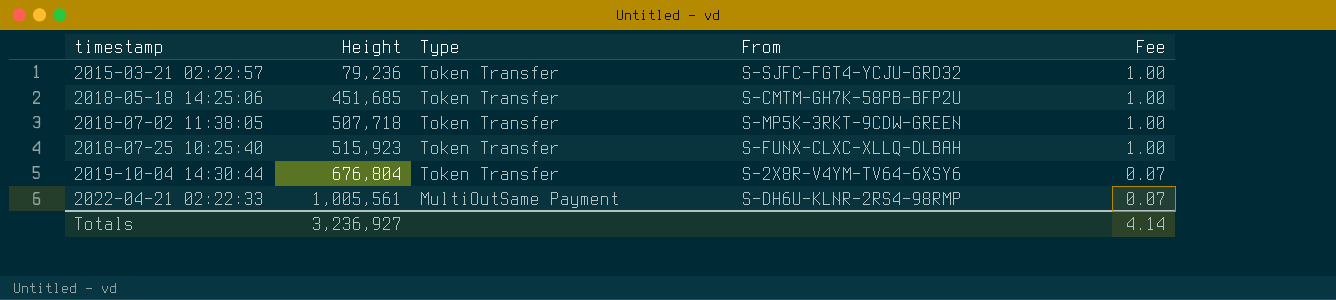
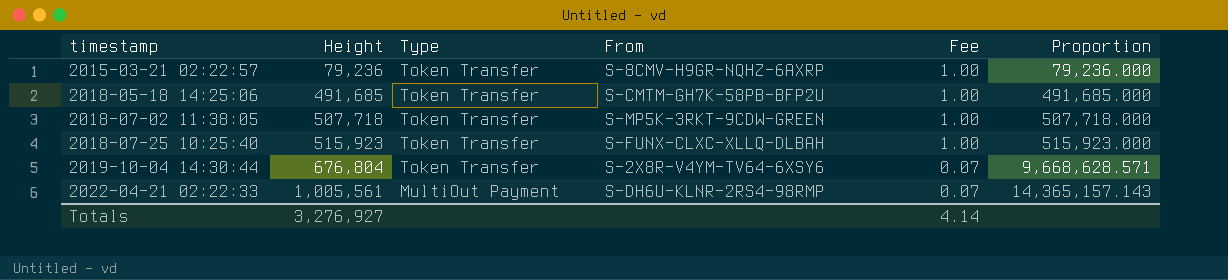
column Proportion | formula: none -> [Height] / [Fee]
2015-03-21 02:22:57 | From: S-SJFC-FGT4-YCJU-GRD32 -> S-8CMV-H9GR-NQHZ-6AXRP
2018-05-18 14:25:06 | Height: 451,685 -> 491,685
2022-04-21 02:22:33 | Type: MultiOutSame Payment -> MultiOut Payment
Totals | Height: 3,236,927 -> 3,276,927

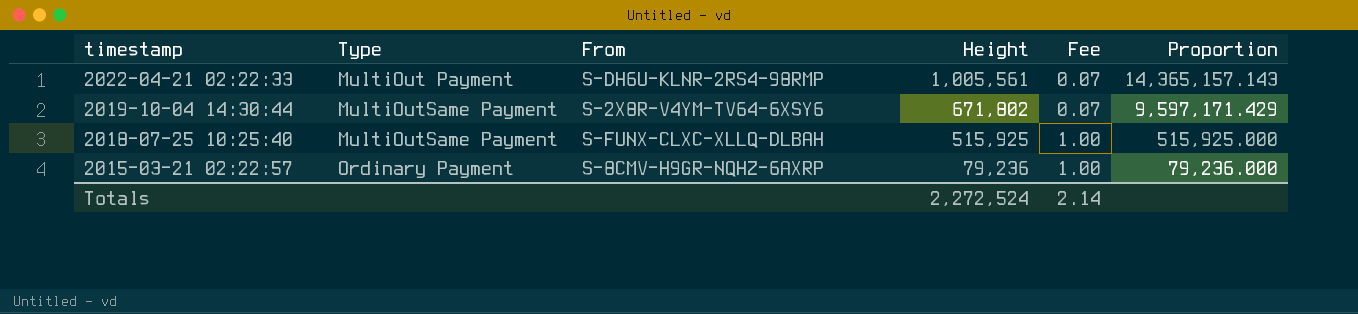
row order: timestamp ascending -> timestamp descending
column Height | position: 2 -> 4
row 2018-05-18 14:25:06: 491,685 | Token Transfer | S-CMTM-GH7K-58PB-BFP2U | 1.00 | 491,685.000 -> none
row 2018-07-02 11:38:05: 507,718 | Token Transfer | S-MP5K-3RKT-9CDW-GREEN | 1.00 | 507,718.000 -> none
2019-10-04 14:30:44 | Type: Token Transfer -> MultiOutSame Payment
2019-10-04 14:30:44 | Height: 676,804 -> 671,802
2019-10-04 14:30:44 | Proportion: 9,668,628.571 -> 9,597,171.429
2018-07-25 10:25:40 | Type: Token Transfer -> MultiOutSame Payment
2018-07-25 10:25:40 | Height: 515,923 -> 515,925
2018-07-25 10:25:40 | Proportion: 515,923.000 -> 515,925.000
2015-03-21 02:22:57 | Type: Token Transfer -> Ordinary Payment
Totals | Height: 3,276,927 -> 2,272,524
Totals | Fee: 4.14 -> 2.14

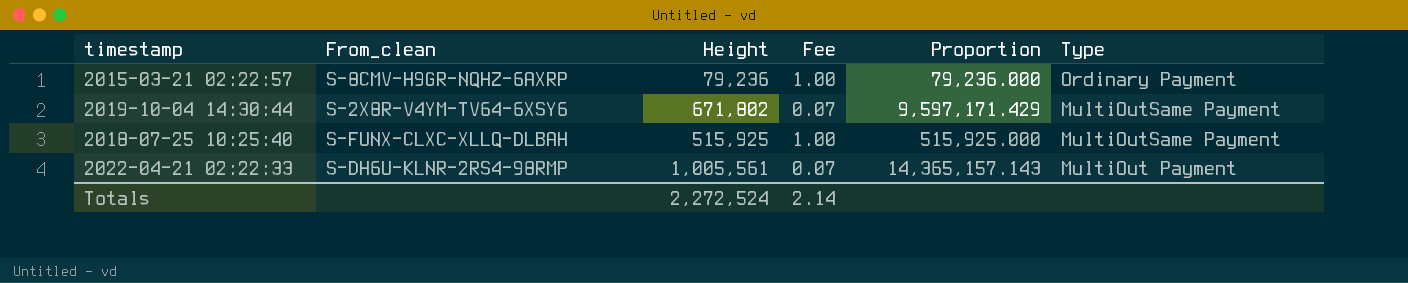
row order: timestamp descending -> Type descending
column name: From -> From_clean
column Type | position: 2 -> 6

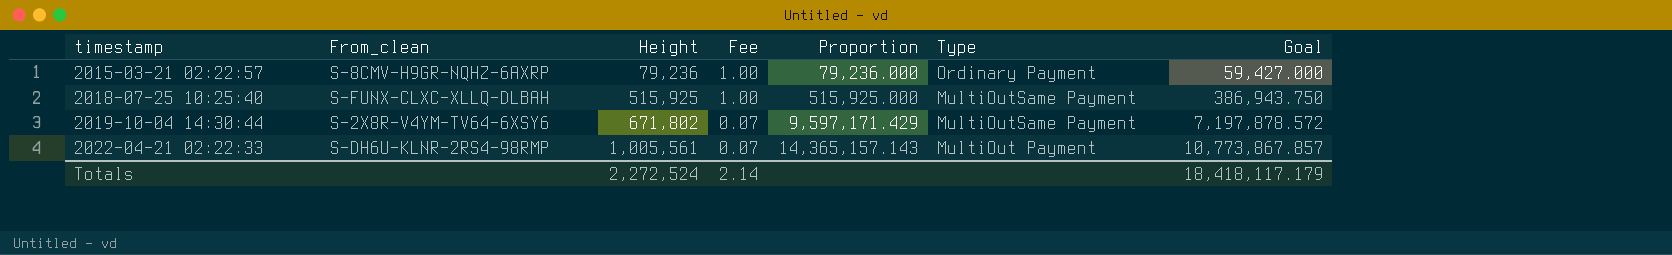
row order: Type descending -> timestamp ascending
column Goal | formula: none -> [Proportion] * 0.75

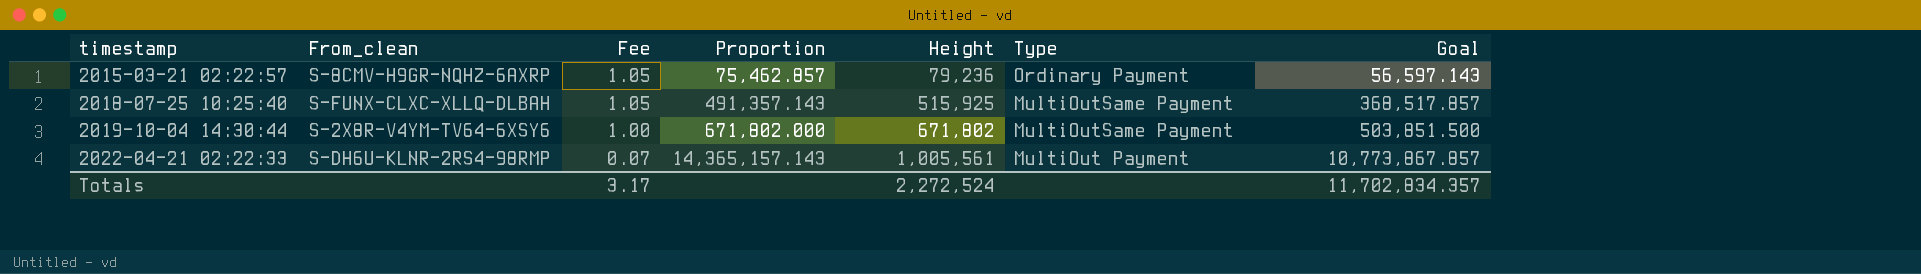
column Height | position: 3 -> 5
2015-03-21 02:22:57 | Fee: 1.00 -> 1.05
2015-03-21 02:22:57 | Proportion: 79,236.000 -> 75,462.857
2015-03-21 02:22:57 | Goal: 59,427.000 -> 56,597.143
2018-07-25 10:25:40 | Fee: 1.00 -> 1.05
2018-07-25 10:25:40 | Proportion: 515,925.000 -> 491,357.143
2018-07-25 10:25:40 | Goal: 386,943.750 -> 368,517.857
2019-10-04 14:30:44 | Fee: 0.07 -> 1.00
2019-10-04 14:30:44 | Proportion: 9,597,171.429 -> 671,802.000
2019-10-04 14:30:44 | Goal: 7,197,878.572 -> 503,851.500
Totals | Fee: 2.14 -> 3.17
Totals | Goal: 18,418,117.179 -> 11,702,834.357

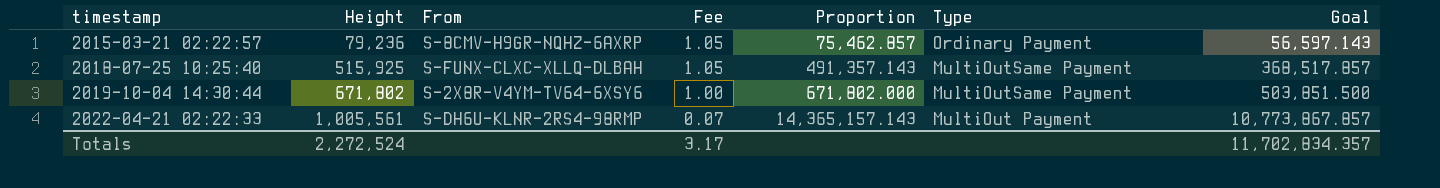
column Height | position: 5 -> 2
column name: From_clean -> From

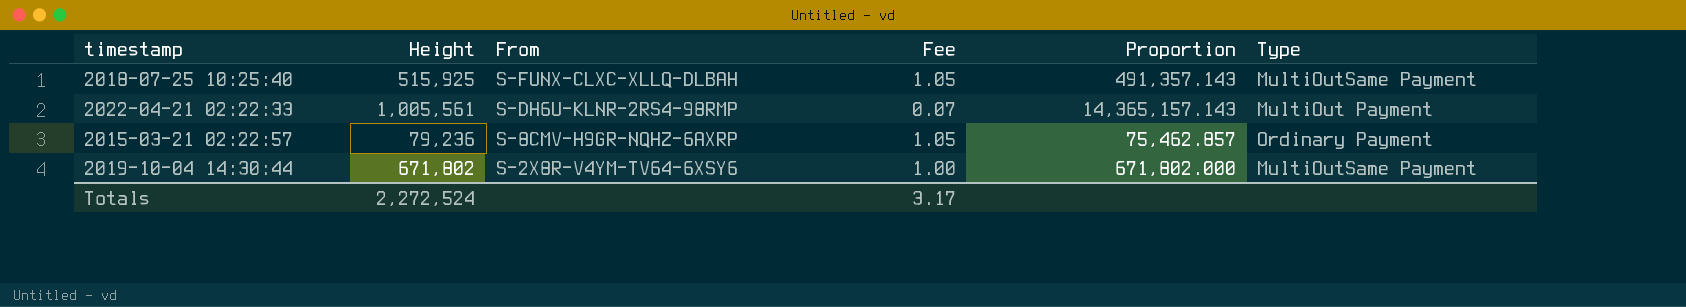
row order: timestamp ascending -> From descending
column Goal | formula: [Proportion] * 0.75 -> none

